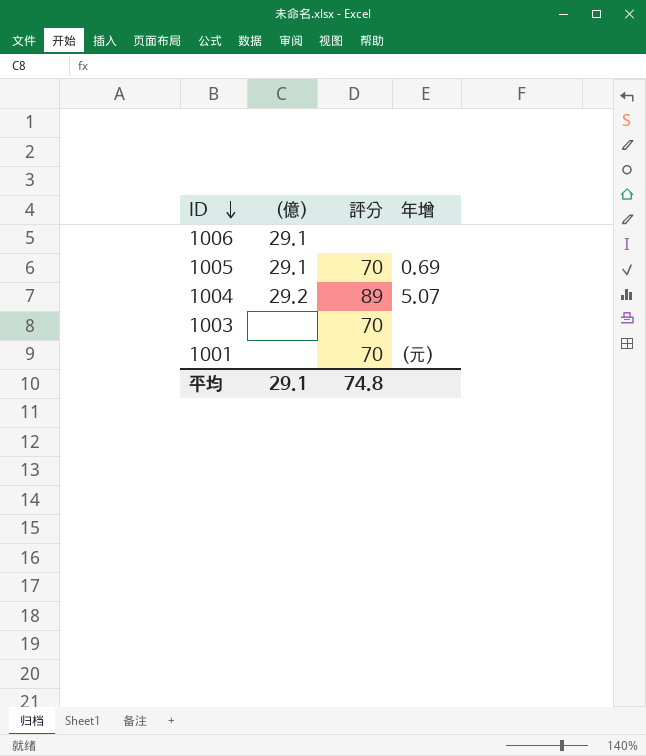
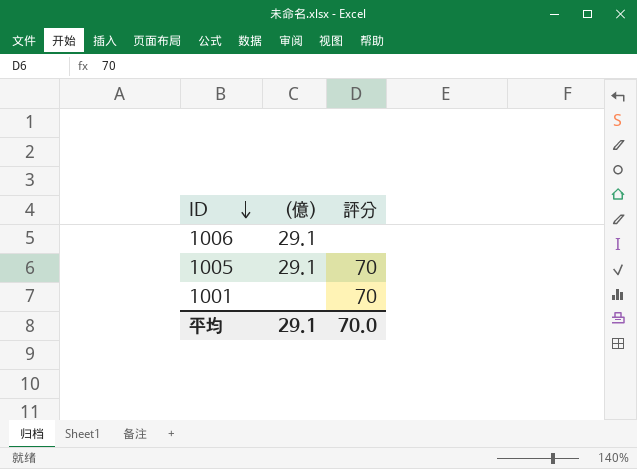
column 年增 | position: 4 -> none
row 1004: 29.2 | 89 | 5.07 -> none
row 1003: none | 70 | none -> none
平均 | 評分: 74.8 -> 70.0

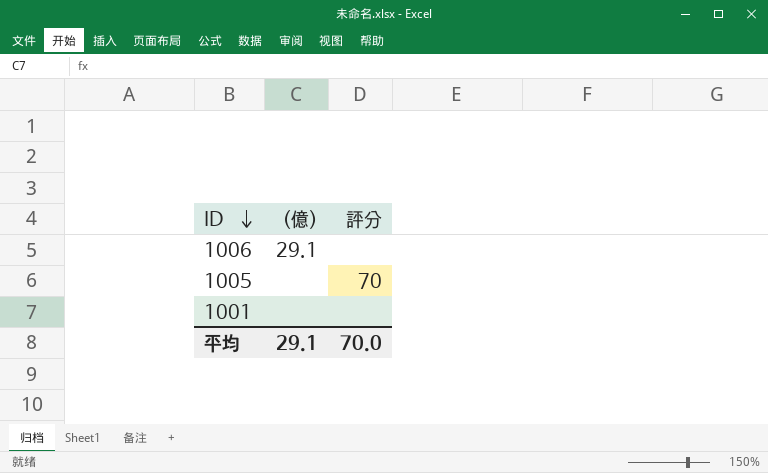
1005 | (億): 29.1 -> none
1001 | 評分: 70 -> none

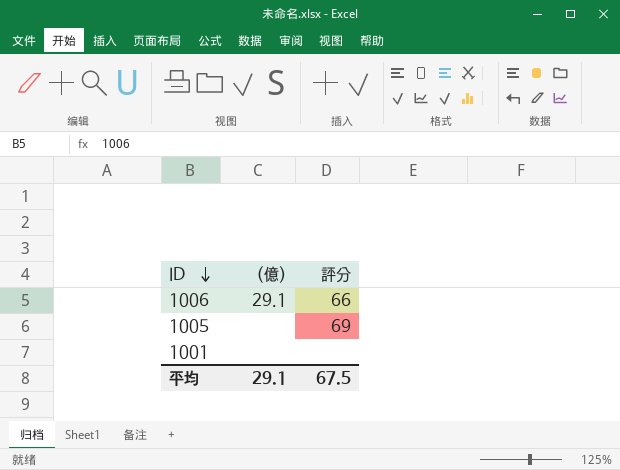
1006 | 評分: none -> 66
1005 | 評分: 70 -> 69
平均 | 評分: 70.0 -> 67.5

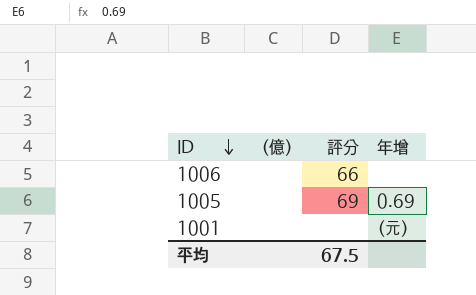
column 年增 | position: none -> 4
1006 | (億): 29.1 -> none
平均 | (億): 29.1 -> none

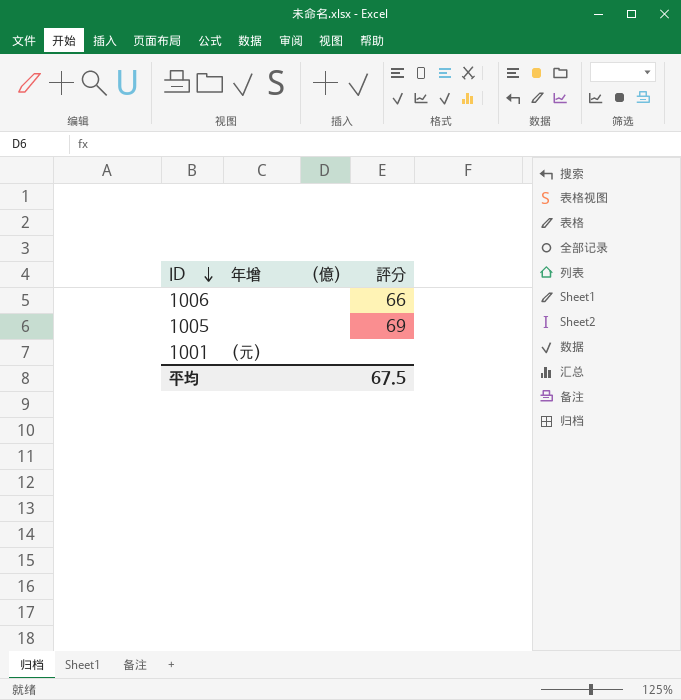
column 年增 | position: 4 -> 2
1005 | 年增: 0.69 -> none

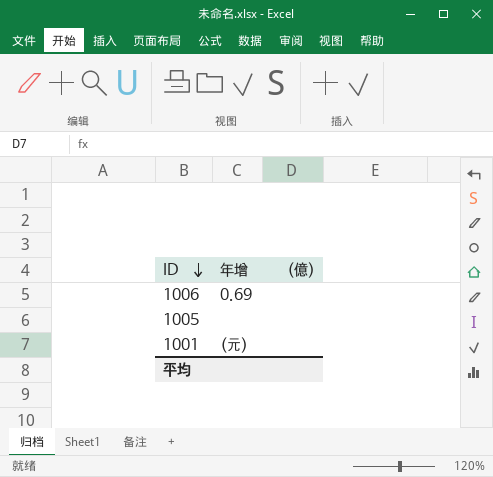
column 評分 | position: 4 -> none
1006 | 年增: none -> 0.69

